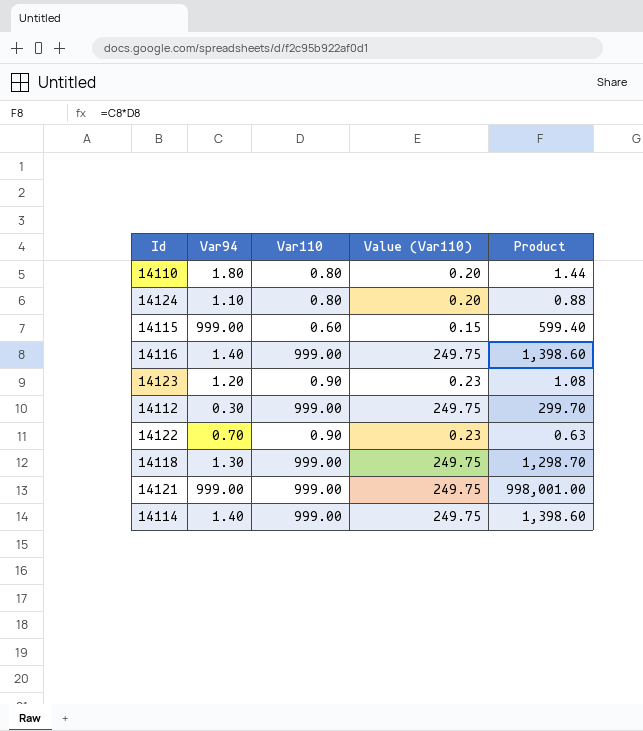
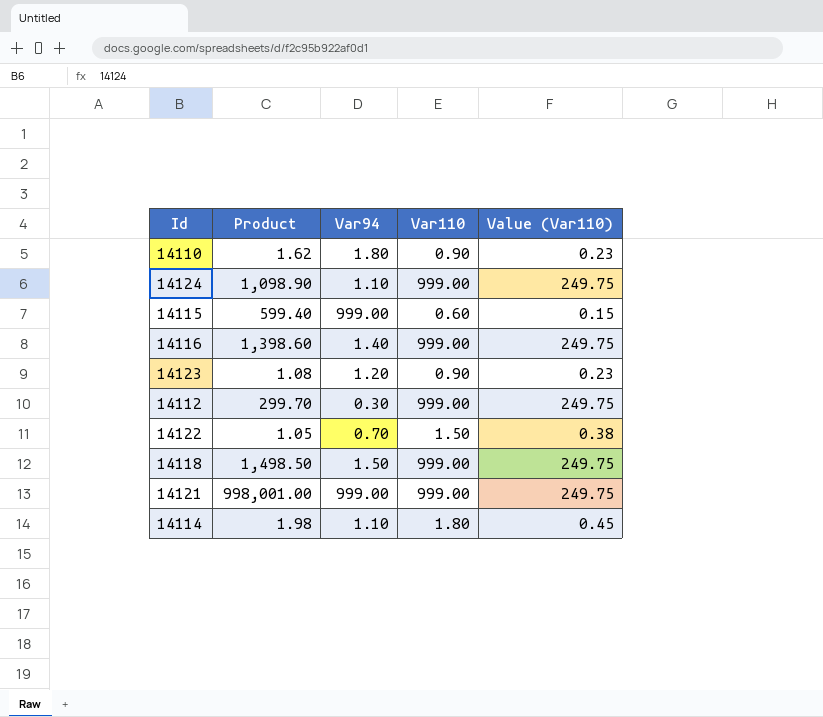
column Product | position: 5 -> 2
14110 | Product: 1.44 -> 1.62
14110 | Var110: 0.80 -> 0.90
14110 | Value (Var110): 0.20 -> 0.23
14124 | Product: 0.88 -> 1,098.90
14124 | Var110: 0.80 -> 999.00
14124 | Value (Var110): 0.20 -> 249.75
14122 | Product: 0.63 -> 1.05
14122 | Var110: 0.90 -> 1.50
14122 | Value (Var110): 0.23 -> 0.38
14118 | Product: 1,298.70 -> 1,498.50
14118 | Var94: 1.30 -> 1.50
14114 | Product: 1,398.60 -> 1.98
14114 | Var94: 1.40 -> 1.10
14114 | Var110: 999.00 -> 1.80
14114 | Value (Var110): 249.75 -> 0.45

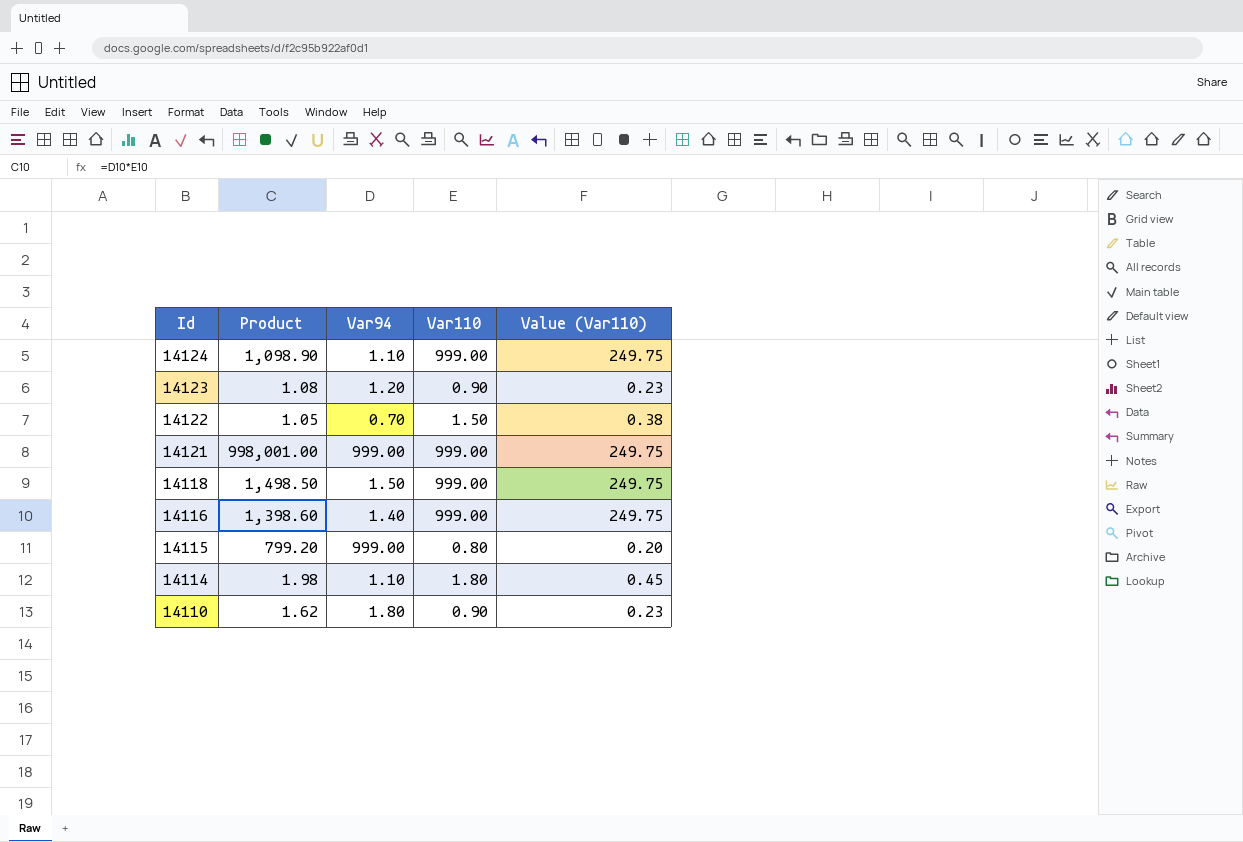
row order: none -> Id descending
row 14112: 299.70 | 0.30 | 999.00 | 249.75 -> none
14115 | Product: 599.40 -> 799.20
14115 | Var110: 0.60 -> 0.80
14115 | Value (Var110): 0.15 -> 0.20

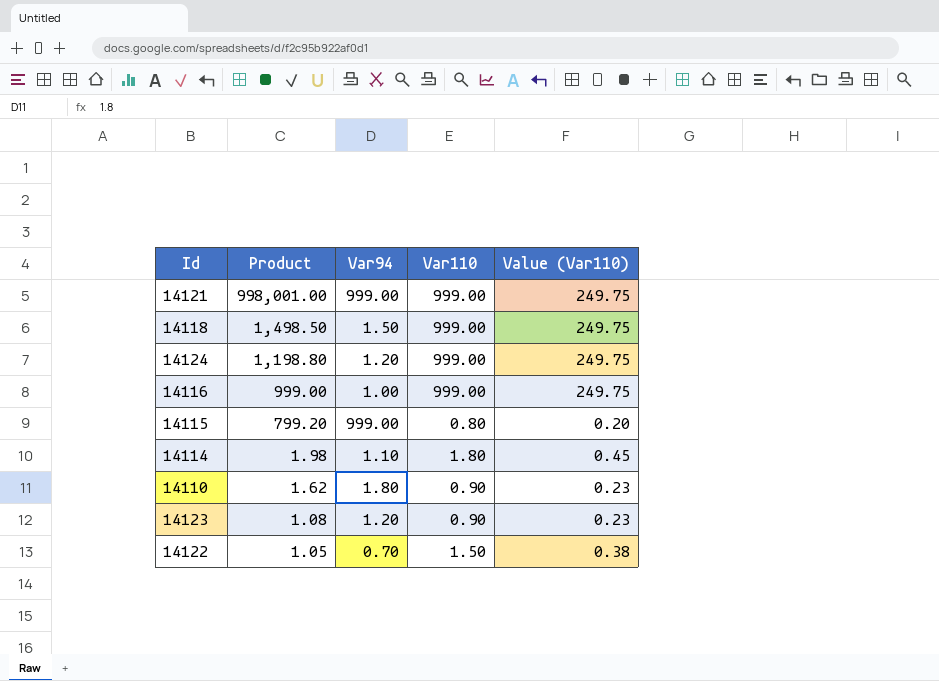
row order: Id descending -> Product descending
14124 | Product: 1,098.90 -> 1,198.80
14124 | Var94: 1.10 -> 1.20
14116 | Product: 1,398.60 -> 999.00
14116 | Var94: 1.40 -> 1.00

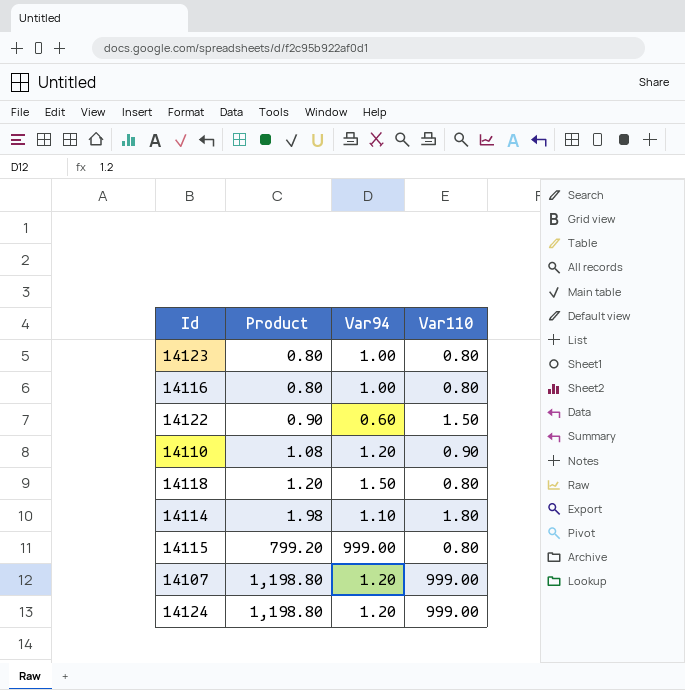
row order: Product descending -> Product ascending
column Value (Var110) | formula: [Var110] * 0.25 -> none
row 14121: 998,001.00 | 999.00 | 999.00 | 249.75 -> none
14123 | Product: 1.08 -> 0.80
14123 | Var94: 1.20 -> 1.00
14123 | Var110: 0.90 -> 0.80
14116 | Product: 999.00 -> 0.80
14116 | Var110: 999.00 -> 0.80
14122 | Product: 1.05 -> 0.90
14122 | Var94: 0.70 -> 0.60
14110 | Product: 1.62 -> 1.08
14110 | Var94: 1.80 -> 1.20
14118 | Product: 1,498.50 -> 1.20
14118 | Var110: 999.00 -> 0.80
row 14107: none -> 1,198.80 | 1.20 | 999.00

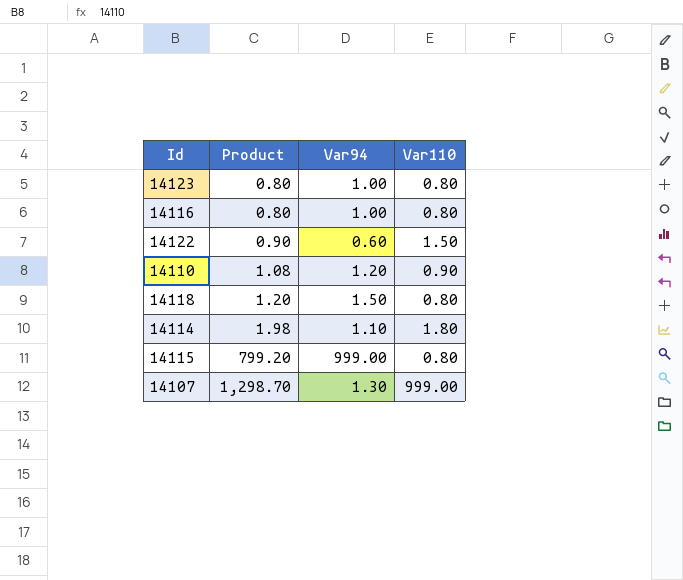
row 14124: 1,198.80 | 1.20 | 999.00 -> none
14107 | Product: 1,198.80 -> 1,298.70
14107 | Var94: 1.20 -> 1.30

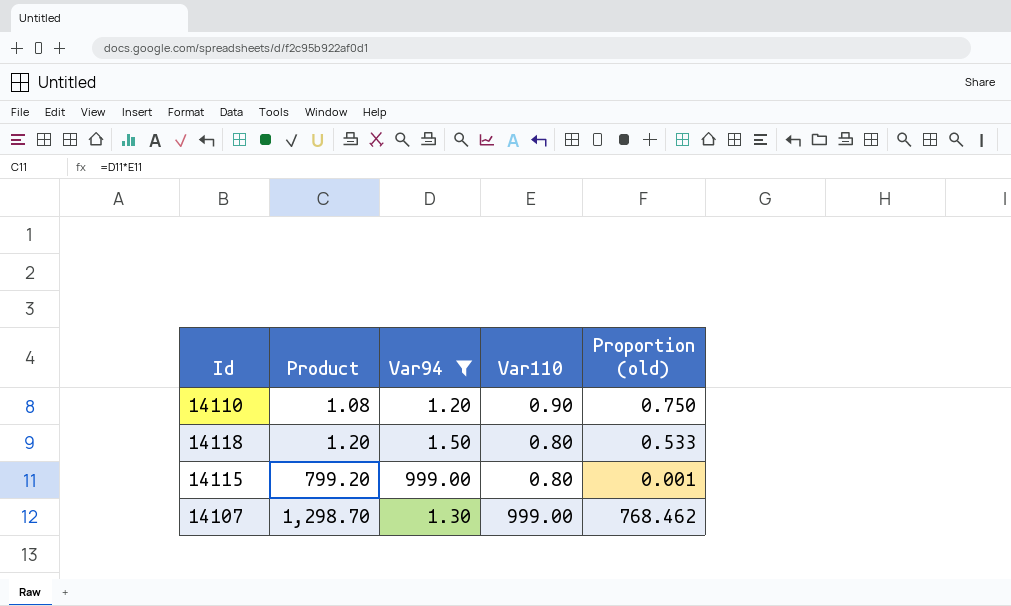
filter: none -> Var94 >= 1.20
column Proportion (old) | formula: none -> [Var110] / [Var94]

